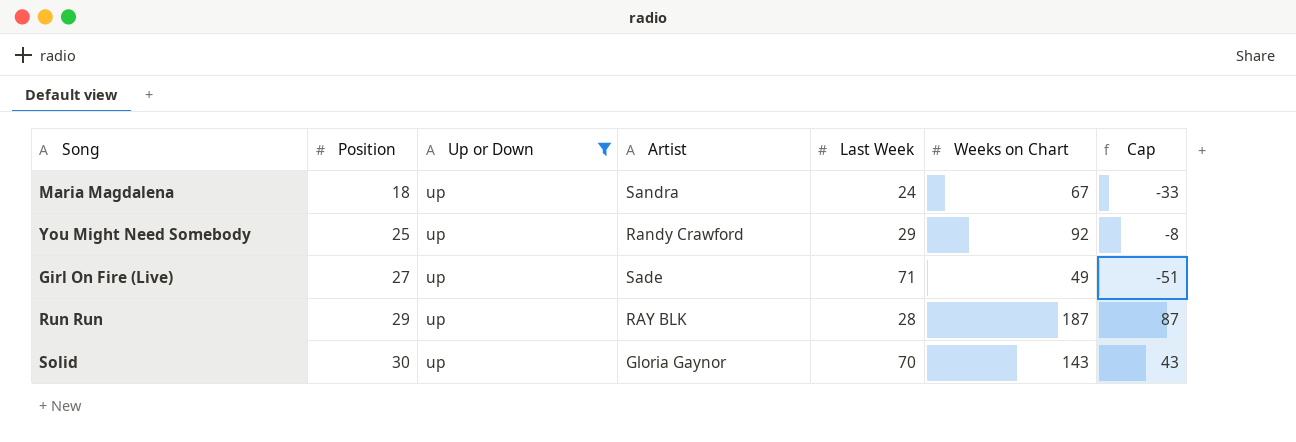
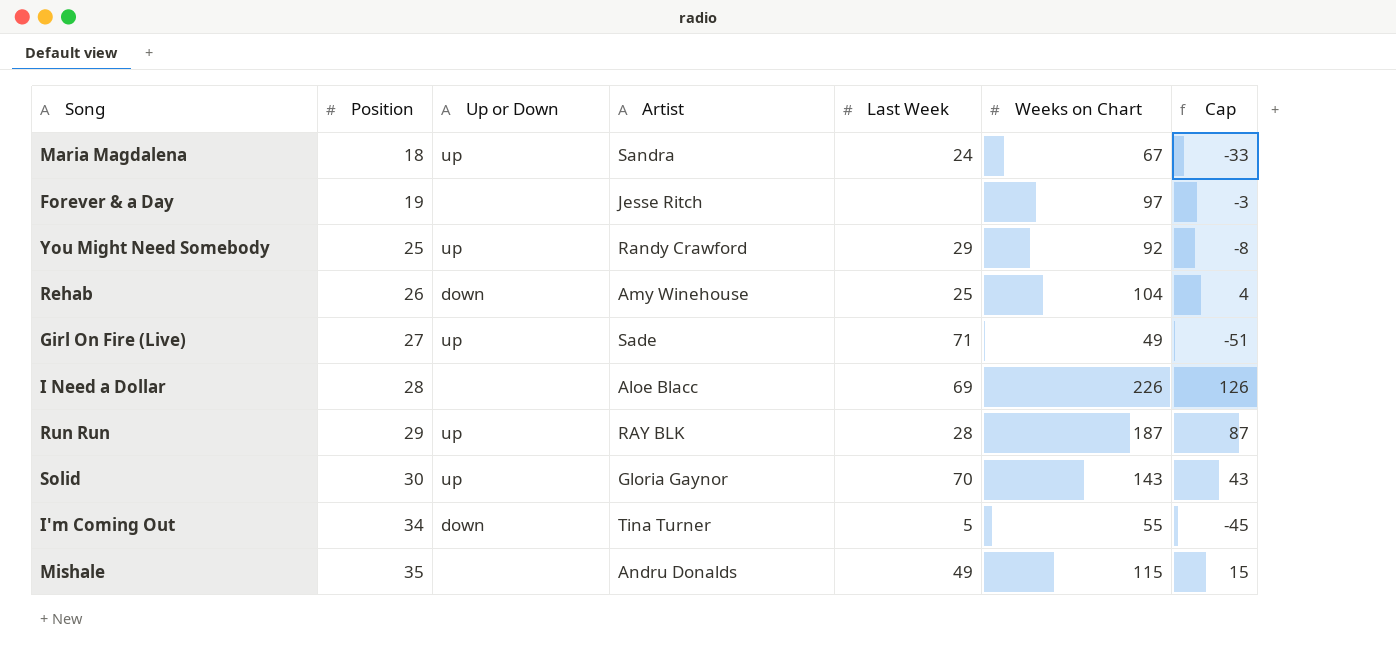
filter: Up or Down = up -> none

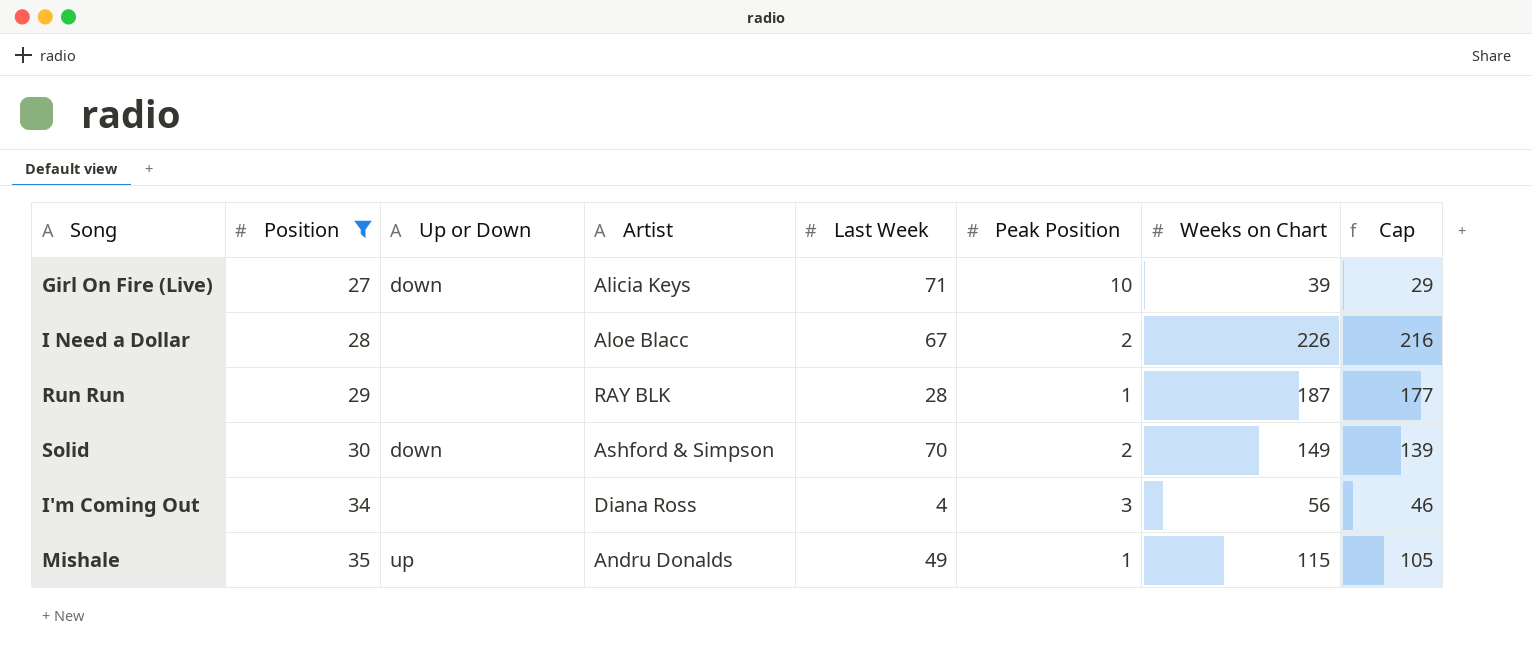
filter: none -> Position >= 27
column Peak Position | position: none -> 6
column Cap | formula: [Weeks on Chart] - 100 -> [Weeks on Chart] - 10
Girl On Fire (Live) | Up or Down: up -> down
Girl On Fire (Live) | Artist: Sade -> Alicia Keys
Girl On Fire (Live) | Weeks on Chart: 49 -> 39
I Need a Dollar | Last Week: 69 -> 67
Run Run | Up or Down: up -> none
Solid | Up or Down: up -> down
Solid | Artist: Gloria Gaynor -> Ashford & Simpson
Solid | Weeks on Chart: 143 -> 149
I'm Coming Out | Up or Down: down -> none
I'm Coming Out | Artist: Tina Turner -> Diana Ross
I'm Coming Out | Last Week: 5 -> 4
I'm Coming Out | Weeks on Chart: 55 -> 56
Mishale | Up or Down: none -> up

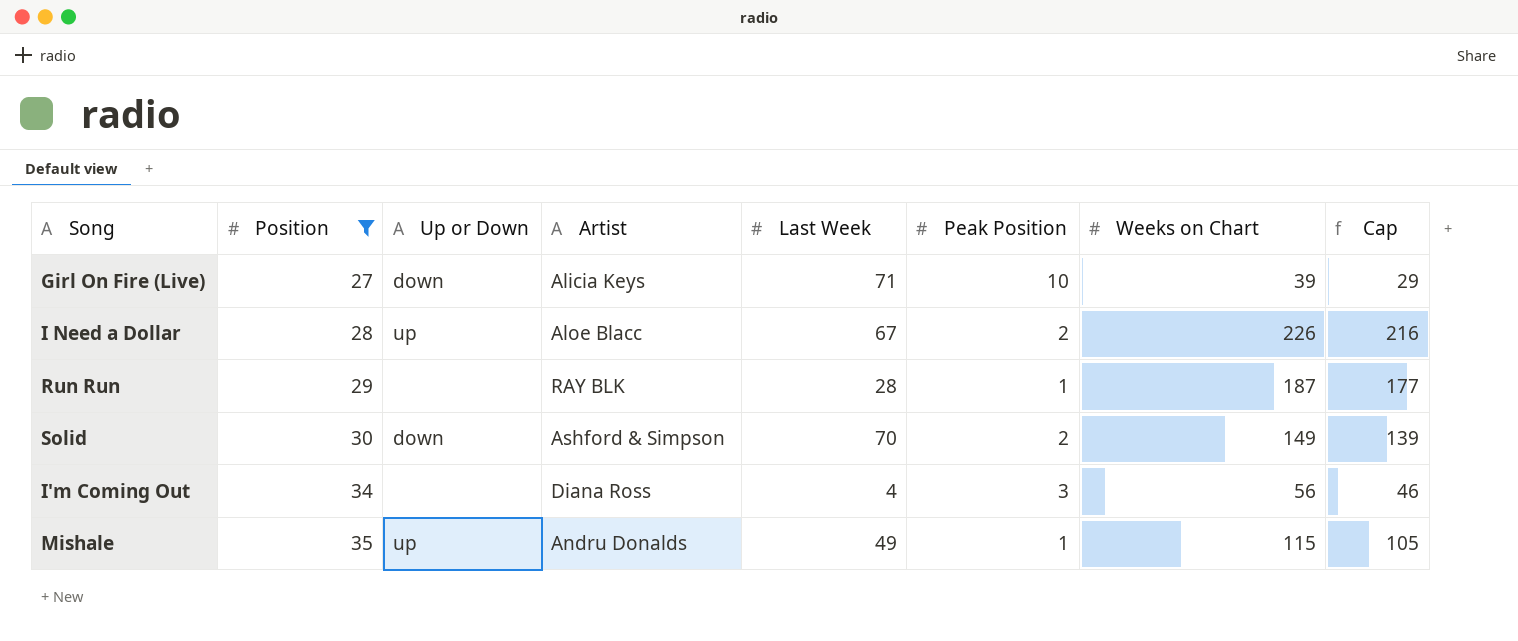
I Need a Dollar | Up or Down: none -> up

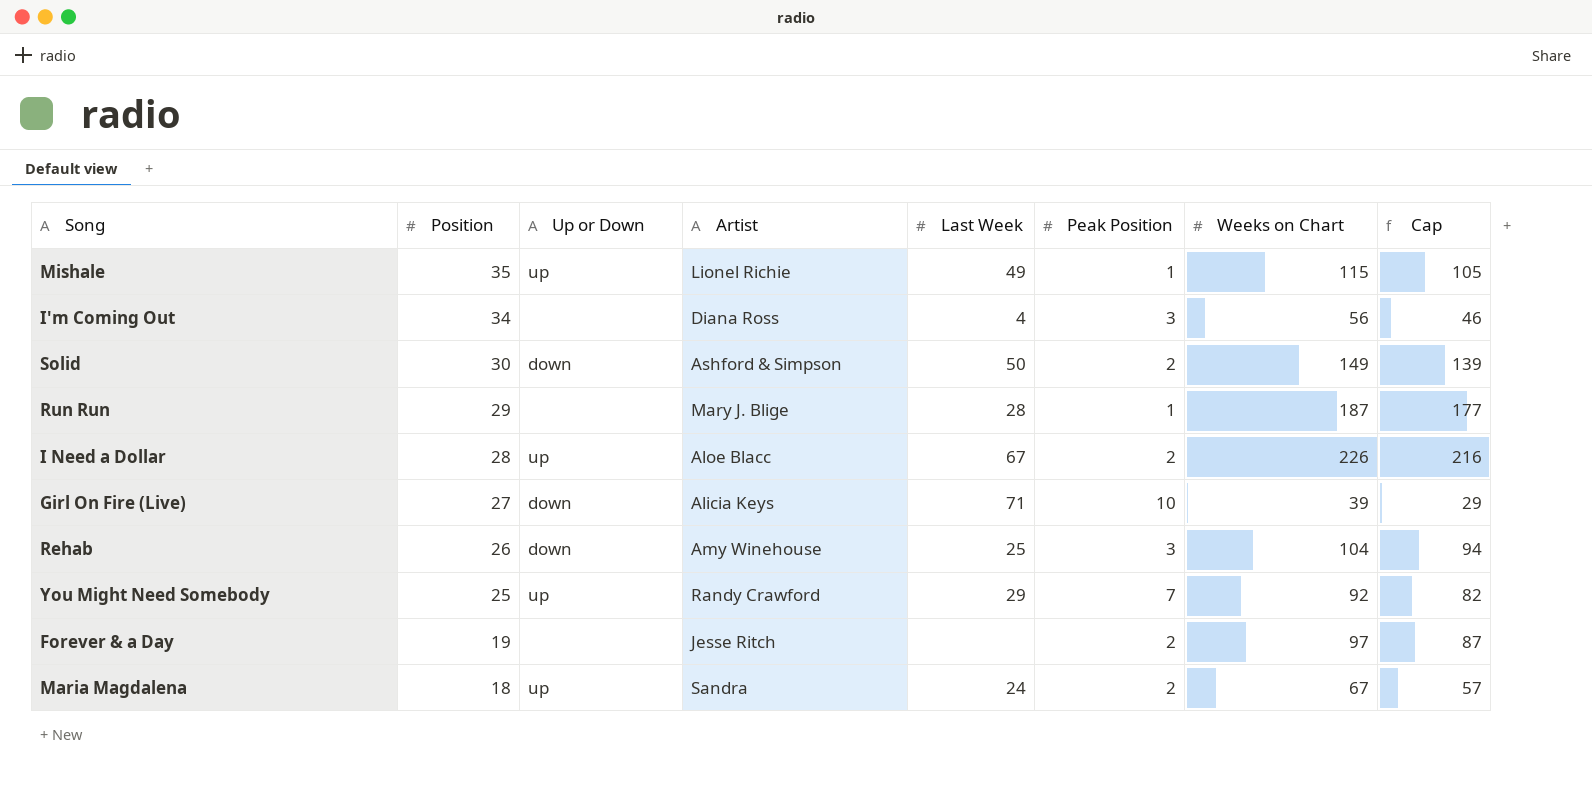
filter: Position >= 27 -> none
row order: Position ascending -> Position descending
Mishale | Artist: Andru Donalds -> Lionel Richie
Solid | Last Week: 70 -> 50
Run Run | Artist: RAY BLK -> Mary J. Blige

